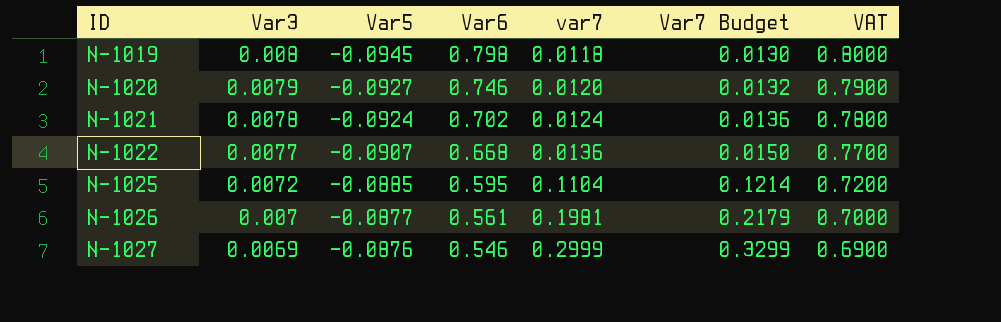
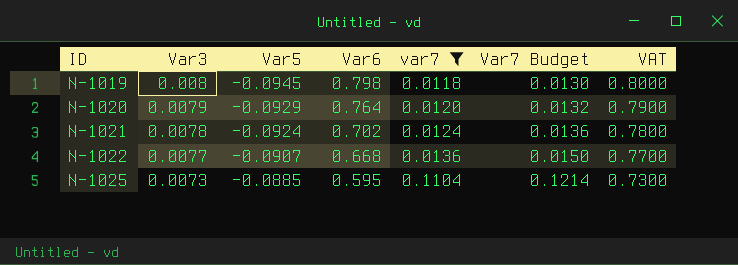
filter: none -> var7 <= 0.1104
N-1020 | Var5: -0.0927 -> -0.0929
N-1020 | Var6: 0.746 -> 0.764
N-1025 | Var3: 0.0072 -> 0.0073
N-1025 | VAT: 0.7200 -> 0.7300

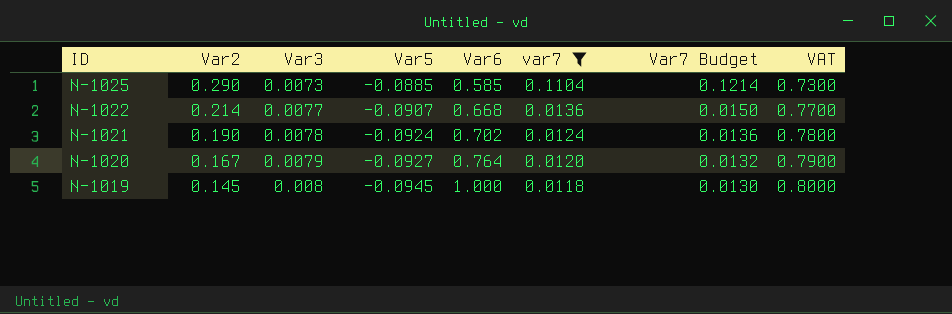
row order: ID ascending -> ID descending
column Var2 | position: none -> 2
N-1025 | Var6: 0.595 -> 0.585
N-1020 | Var5: -0.0929 -> -0.0927
N-1019 | Var6: 0.798 -> 1.000

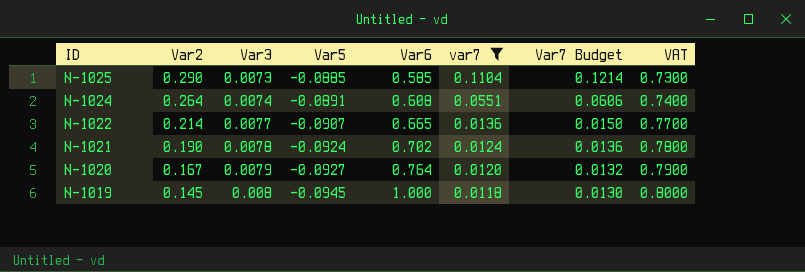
row N-1024: none -> 0.264 | 0.0074 | -0.0891 | 0.608 | 0.0551 | 0.0606 | 0.7400
N-1022 | Var6: 0.668 -> 0.665

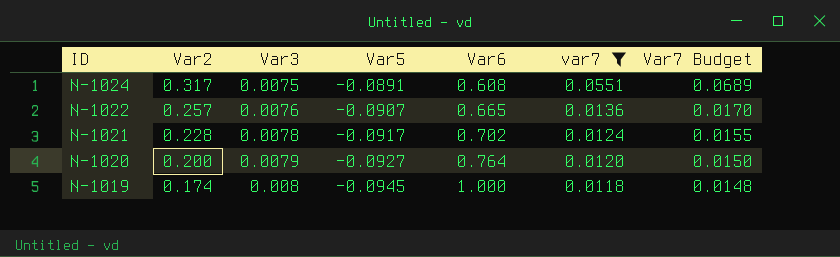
column VAT | formula: [Var3] * 100 -> none
column Var7 Budget | formula: [var7] * 1.1 -> [var7] * 1.25
row N-1025: 0.290 | 0.0073 | -0.0885 | 0.585 | 0.1104 | 0.1214 | 0.7300 -> none
N-1024 | Var2: 0.264 -> 0.317
N-1024 | Var3: 0.0074 -> 0.0075
N-1022 | Var2: 0.214 -> 0.257
N-1022 | Var3: 0.0077 -> 0.0076
N-1021 | Var2: 0.190 -> 0.228
N-1021 | Var5: -0.0924 -> -0.0917
N-1020 | Var2: 0.167 -> 0.200
N-1019 | Var2: 0.145 -> 0.174

